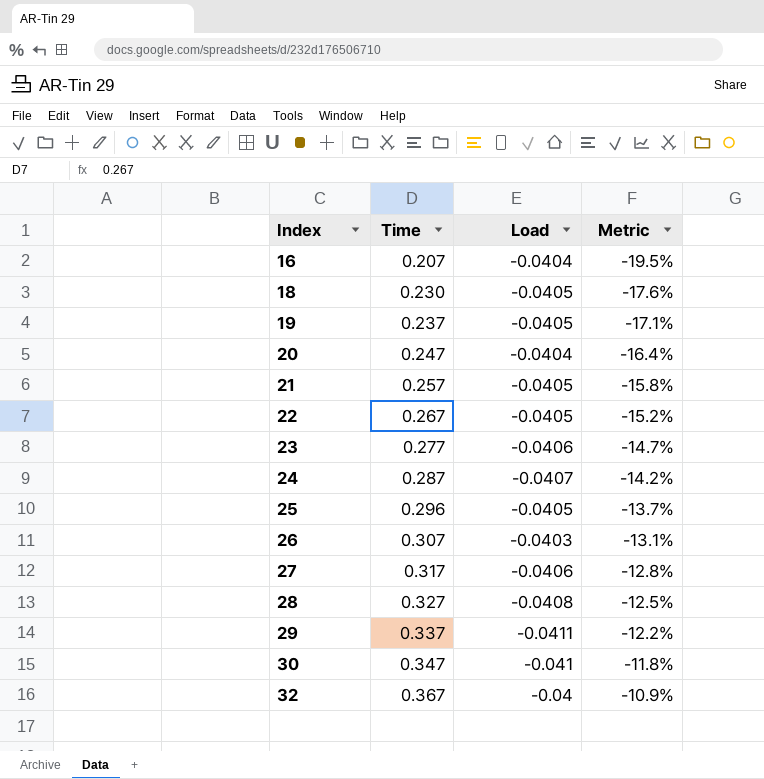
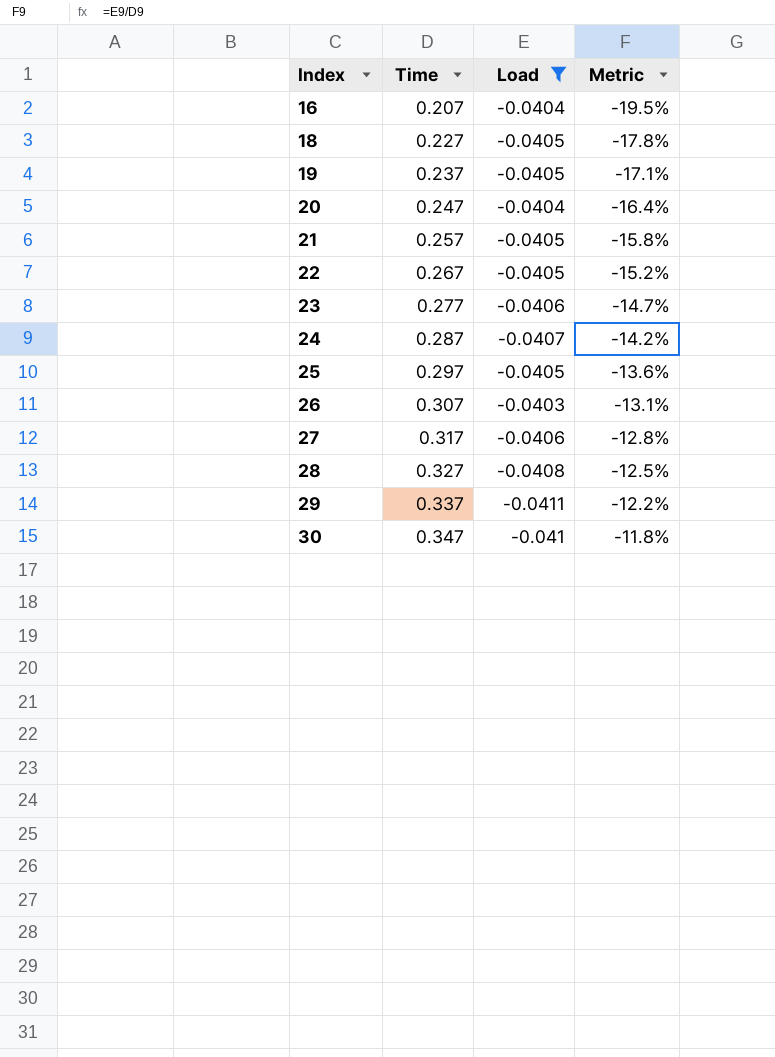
filter: none -> Load != -0.04
18 | Time: 0.230 -> 0.227
18 | Metric: -17.6% -> -17.8%
25 | Time: 0.296 -> 0.297
25 | Metric: -13.7% -> -13.6%

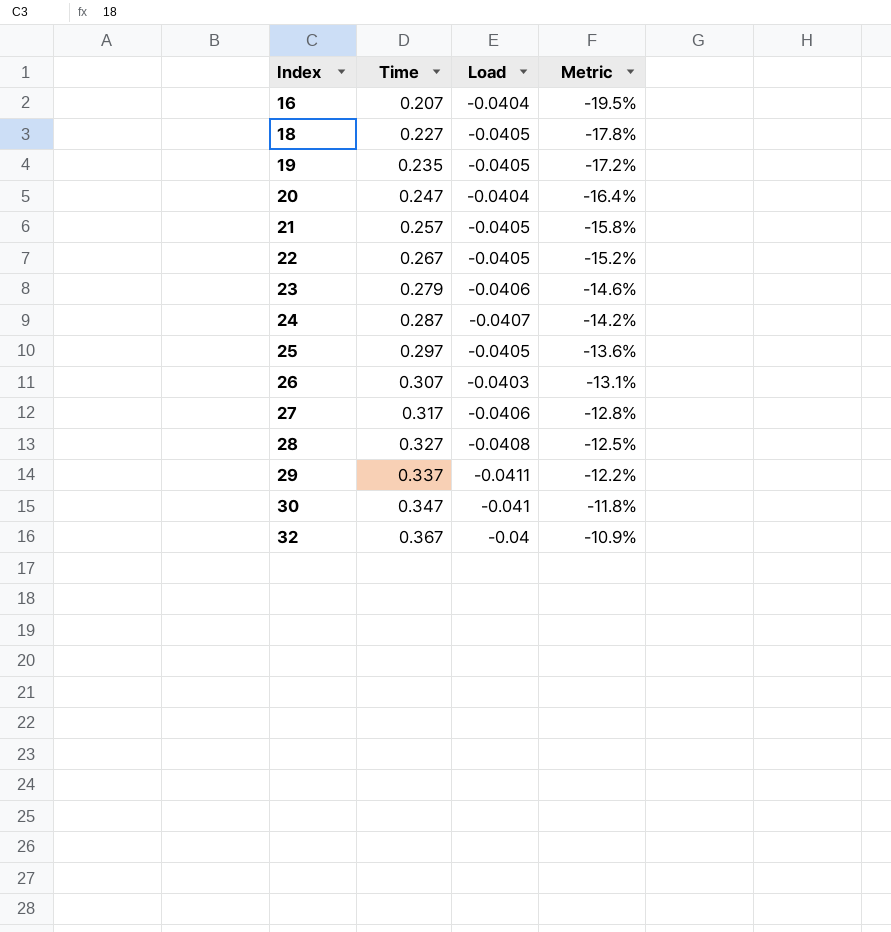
filter: Load != -0.04 -> none
19 | Time: 0.237 -> 0.235
19 | Metric: -17.1% -> -17.2%
23 | Time: 0.277 -> 0.279
23 | Metric: -14.7% -> -14.6%

